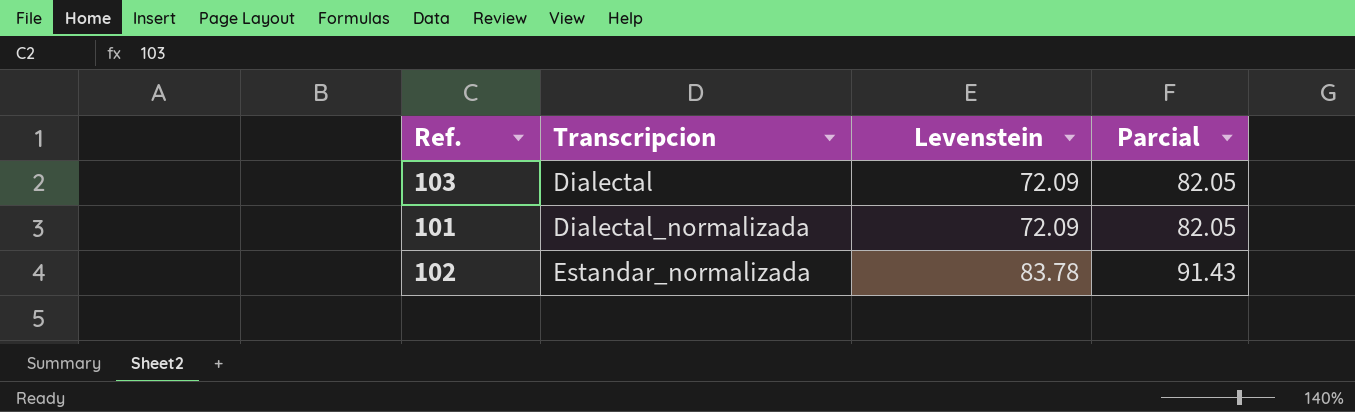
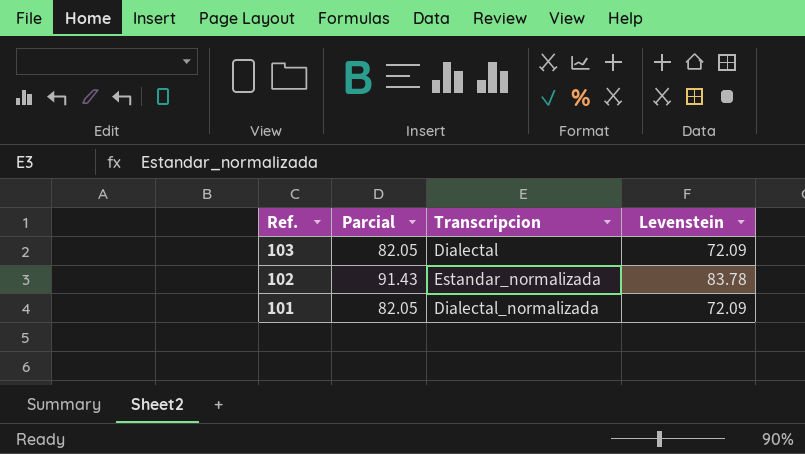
row order: Transcripcion ascending -> Ref. descending
column Parcial | position: 4 -> 2

